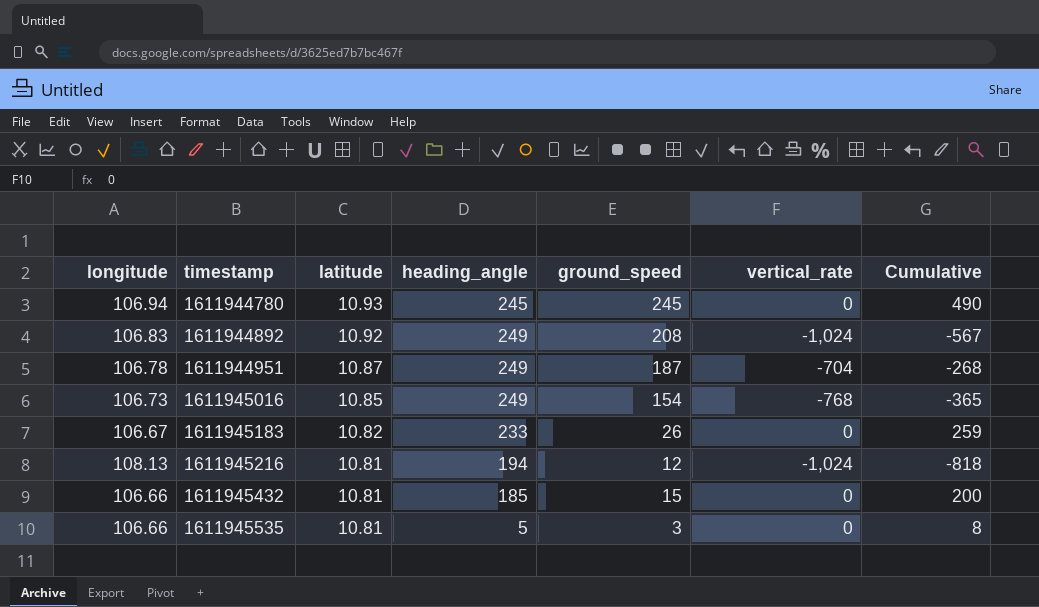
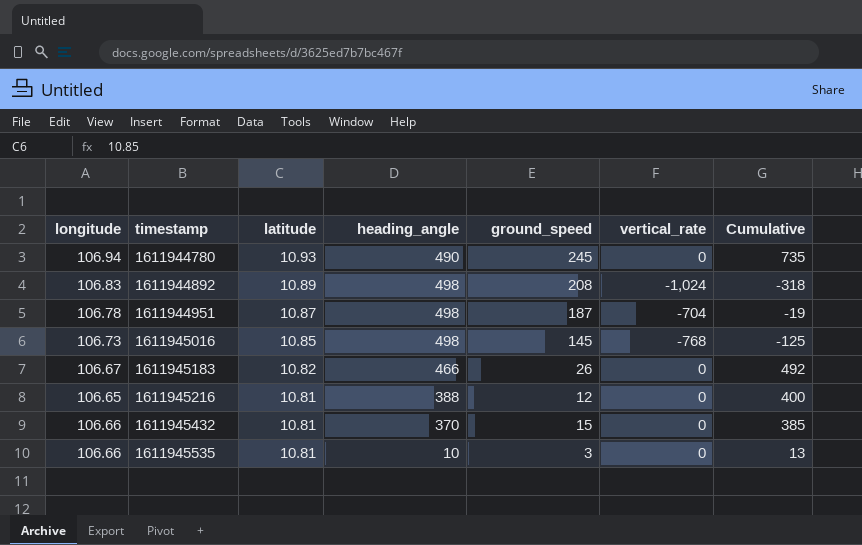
1611944780 | heading_angle: 245 -> 490
1611944780 | Cumulative: 490 -> 735
1611944892 | latitude: 10.92 -> 10.89
1611944892 | heading_angle: 249 -> 498
1611944892 | Cumulative: -567 -> -318
1611944951 | heading_angle: 249 -> 498
1611944951 | Cumulative: -268 -> -19
1611945016 | heading_angle: 249 -> 498
1611945016 | ground_speed: 154 -> 145
1611945016 | Cumulative: -365 -> -125
1611945183 | heading_angle: 233 -> 466
1611945183 | Cumulative: 259 -> 492
1611945216 | longitude: 108.13 -> 106.65
1611945216 | heading_angle: 194 -> 388
1611945216 | vertical_rate: -1,024 -> 0
1611945216 | Cumulative: -818 -> 400
1611945432 | heading_angle: 185 -> 370
1611945432 | Cumulative: 200 -> 385
1611945535 | heading_angle: 5 -> 10
1611945535 | Cumulative: 8 -> 13

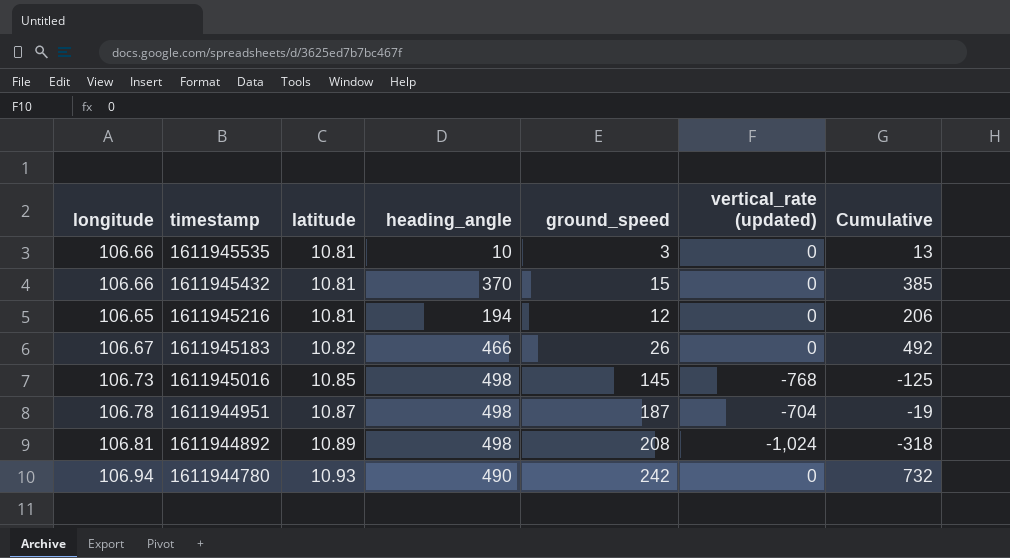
row order: timestamp ascending -> timestamp descending
column name: vertical_rate -> vertical_rate (updated)
1611945216 | heading_angle: 388 -> 194
1611945216 | Cumulative: 400 -> 206
1611944892 | longitude: 106.83 -> 106.81
1611944780 | ground_speed: 245 -> 242
1611944780 | Cumulative: 735 -> 732

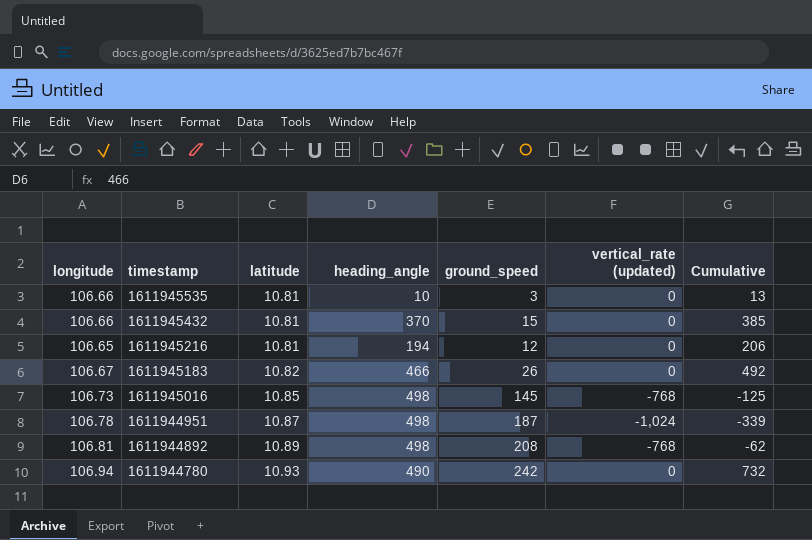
1611944951 | vertical_rate (updated): -704 -> -1,024
1611944951 | Cumulative: -19 -> -339
1611944892 | vertical_rate (updated): -1,024 -> -768
1611944892 | Cumulative: -318 -> -62

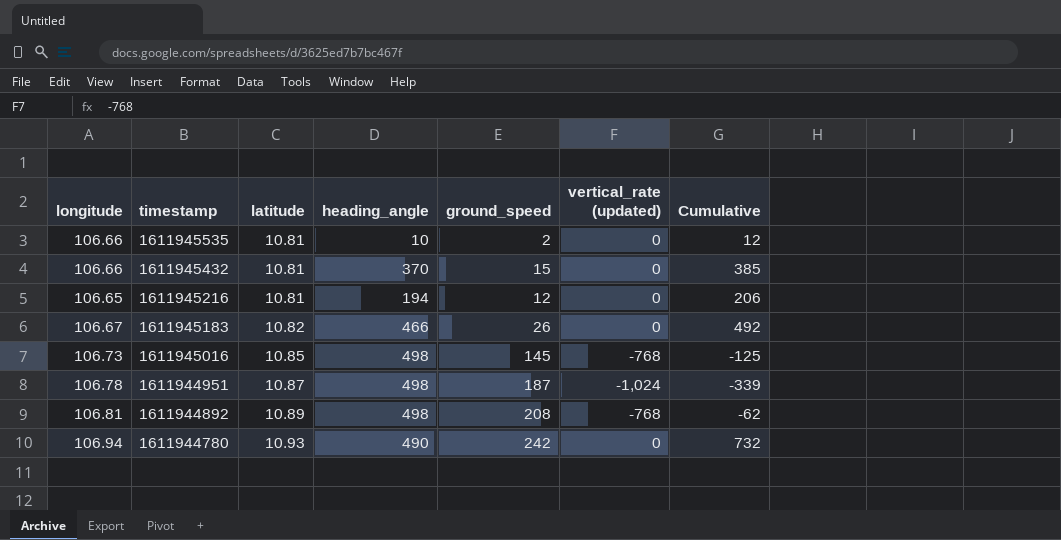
1611945535 | ground_speed: 3 -> 2
1611945535 | Cumulative: 13 -> 12

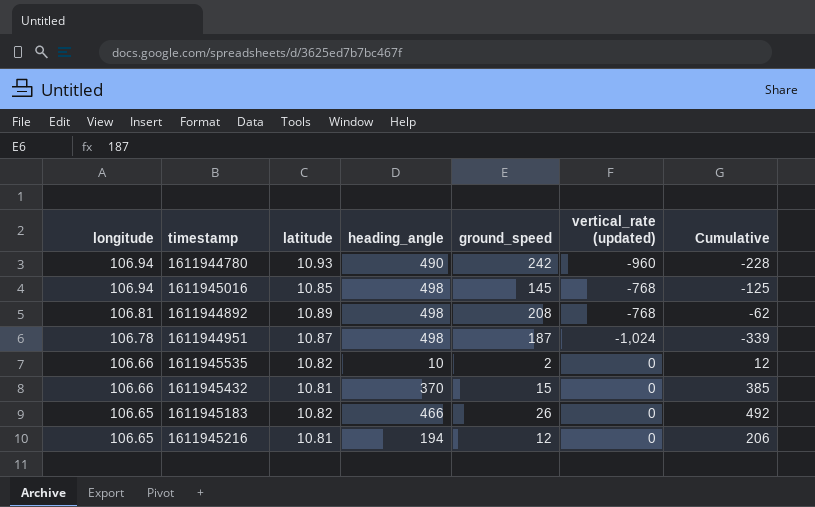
row order: timestamp descending -> longitude descending
1611944780 | vertical_rate (updated): 0 -> -960
1611944780 | Cumulative: 732 -> -228
1611945016 | longitude: 106.73 -> 106.94
1611945535 | latitude: 10.81 -> 10.82
1611945183 | longitude: 106.67 -> 106.65

